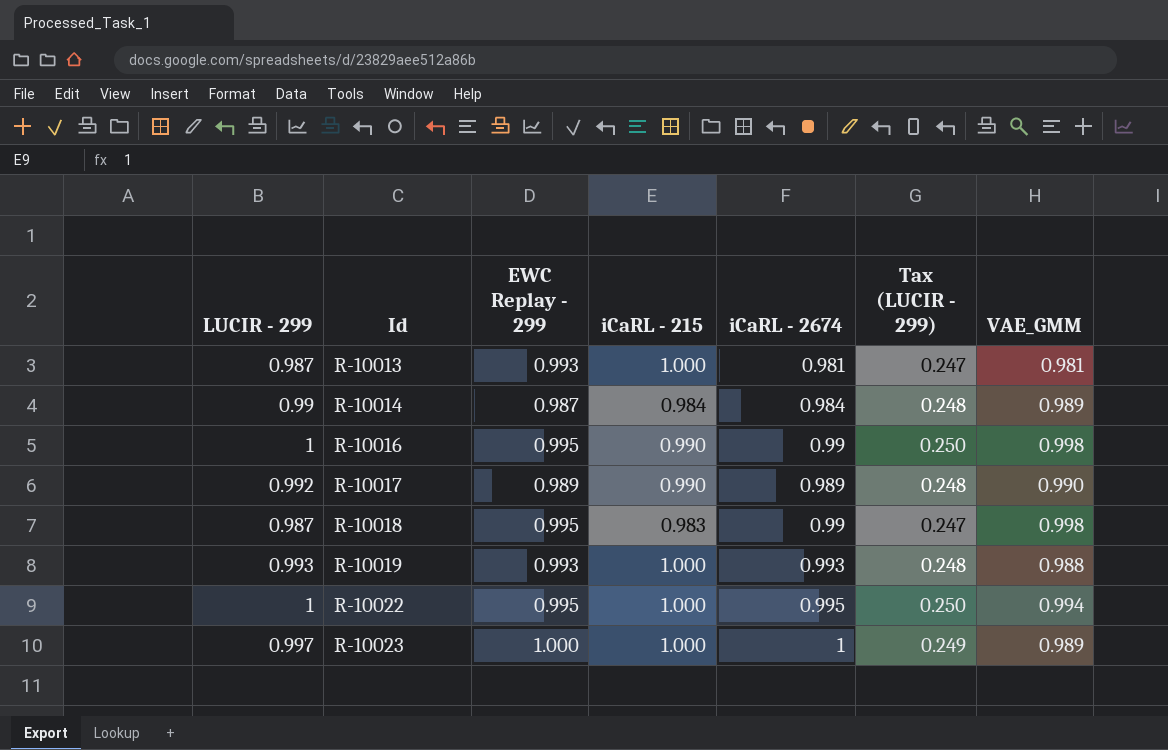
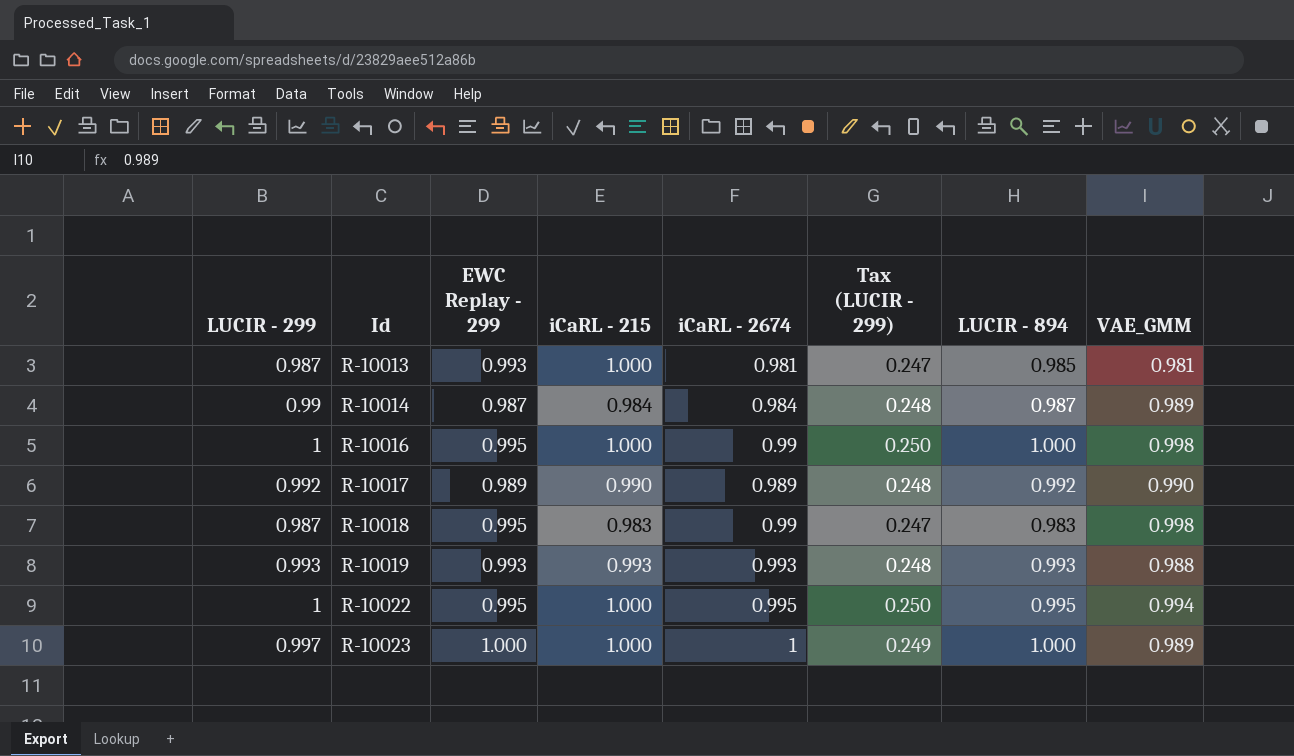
column LUCIR - 894 | position: none -> 7
R-10016 | iCaRL - 215: 0.990 -> 1.000
R-10019 | iCaRL - 215: 1.000 -> 0.993

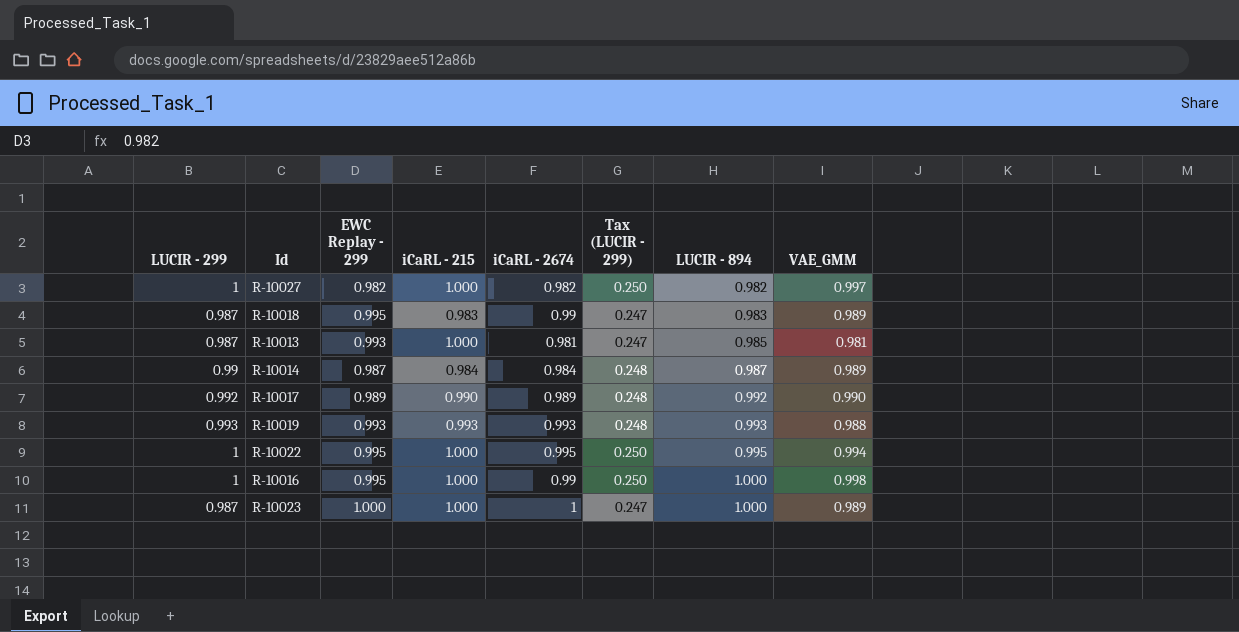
row order: Id ascending -> LUCIR - 894 ascending
row R-10027: none -> 1 | 0.982 | 1.000 | 0.982 | 0.250 | 0.982 | 0.997
R-10018 | VAE_GMM: 0.998 -> 0.989
R-10023 | LUCIR - 299: 0.997 -> 0.987
R-10023 | Tax (LUCIR - 299): 0.249 -> 0.247

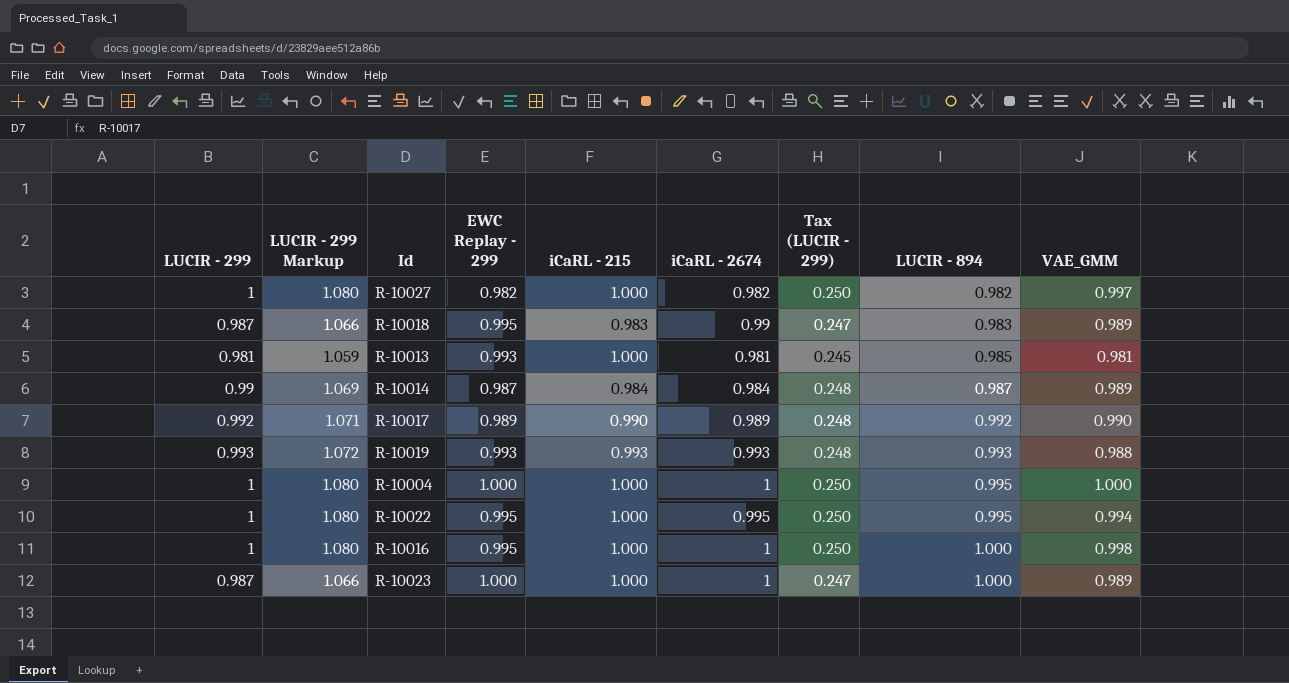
column LUCIR - 299 Markup | formula: none -> [LUCIR - 299] * 1.08
R-10013 | LUCIR - 299: 0.987 -> 0.981
R-10013 | Tax (LUCIR - 299): 0.247 -> 0.245
row R-10004: none -> 1 | 1.080 | 1.000 | 1.000 | 1 | 0.250 | 0.995 | 1.000
R-10016 | iCaRL - 2674: 0.99 -> 1

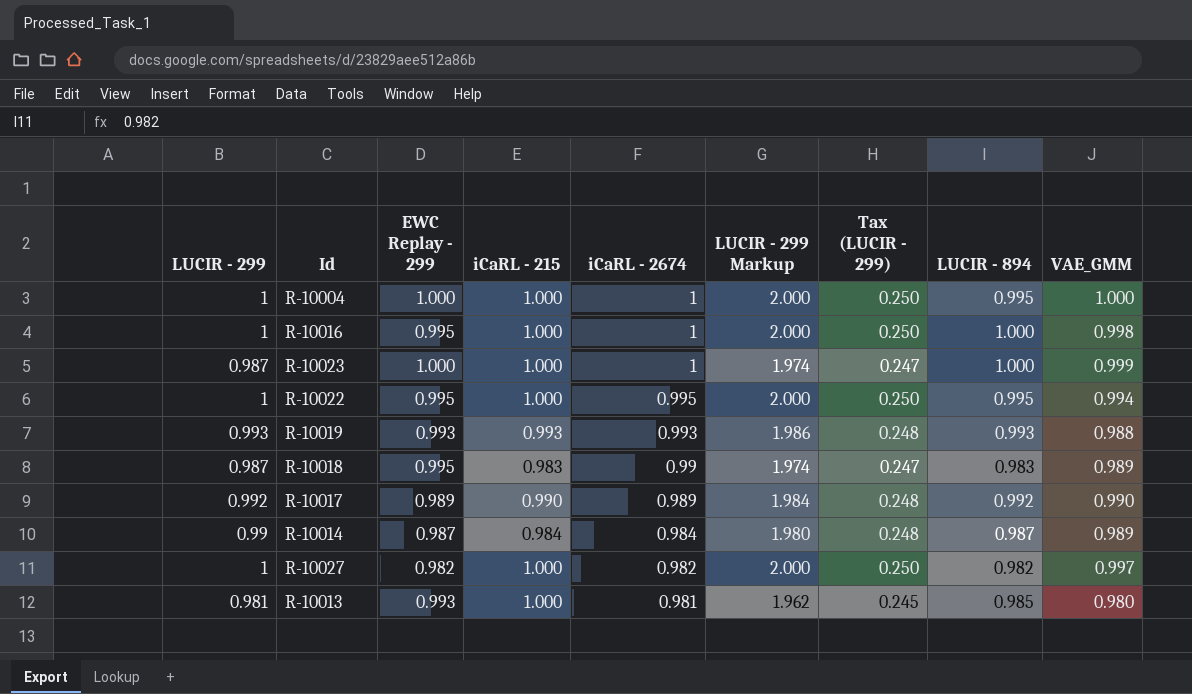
row order: LUCIR - 894 ascending -> iCaRL - 2674 descending
column LUCIR - 299 Markup | formula: [LUCIR - 299] * 1.08 -> [LUCIR - 299] * 2
column LUCIR - 299 Markup | position: 2 -> 6
R-10023 | VAE_GMM: 0.989 -> 0.999
R-10013 | VAE_GMM: 0.981 -> 0.980

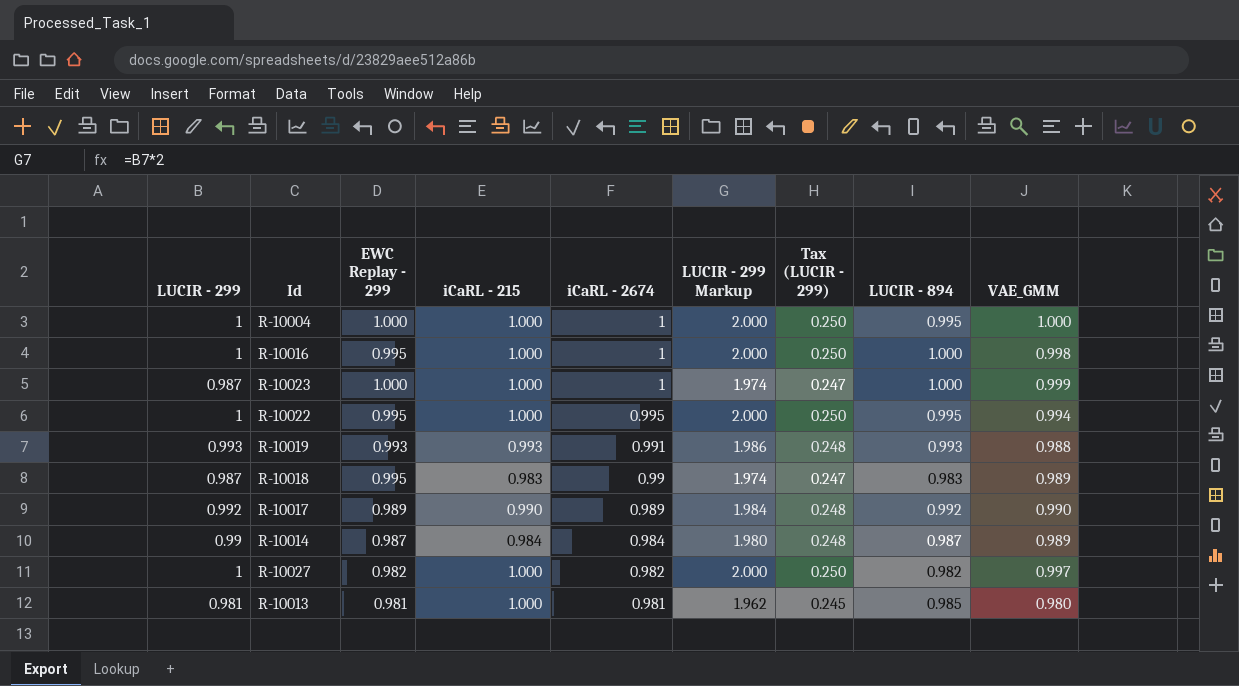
R-10019 | iCaRL - 2674: 0.993 -> 0.991
R-10013 | EWC Replay - 299: 0.993 -> 0.981

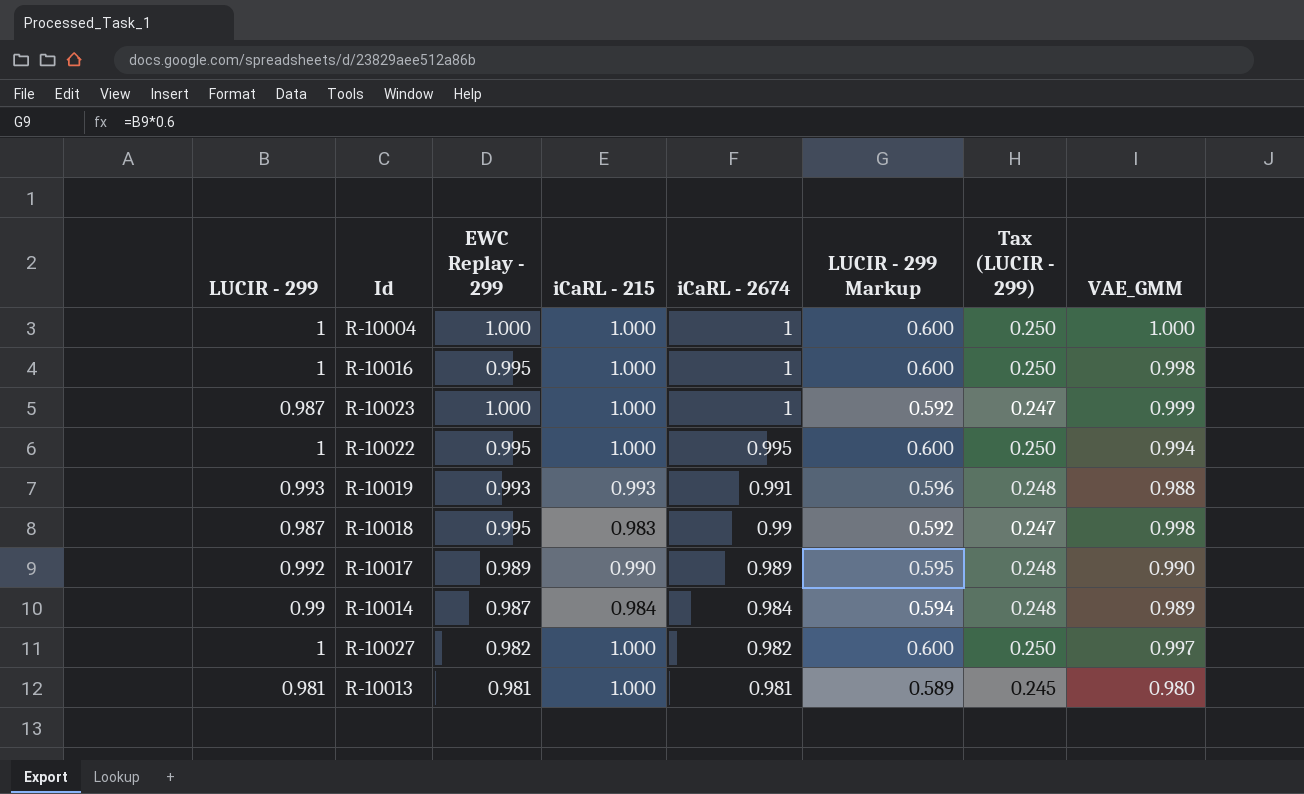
column LUCIR - 894 | position: 8 -> none
column LUCIR - 299 Markup | formula: [LUCIR - 299] * 2 -> [LUCIR - 299] * 0.6
R-10018 | VAE_GMM: 0.989 -> 0.998

